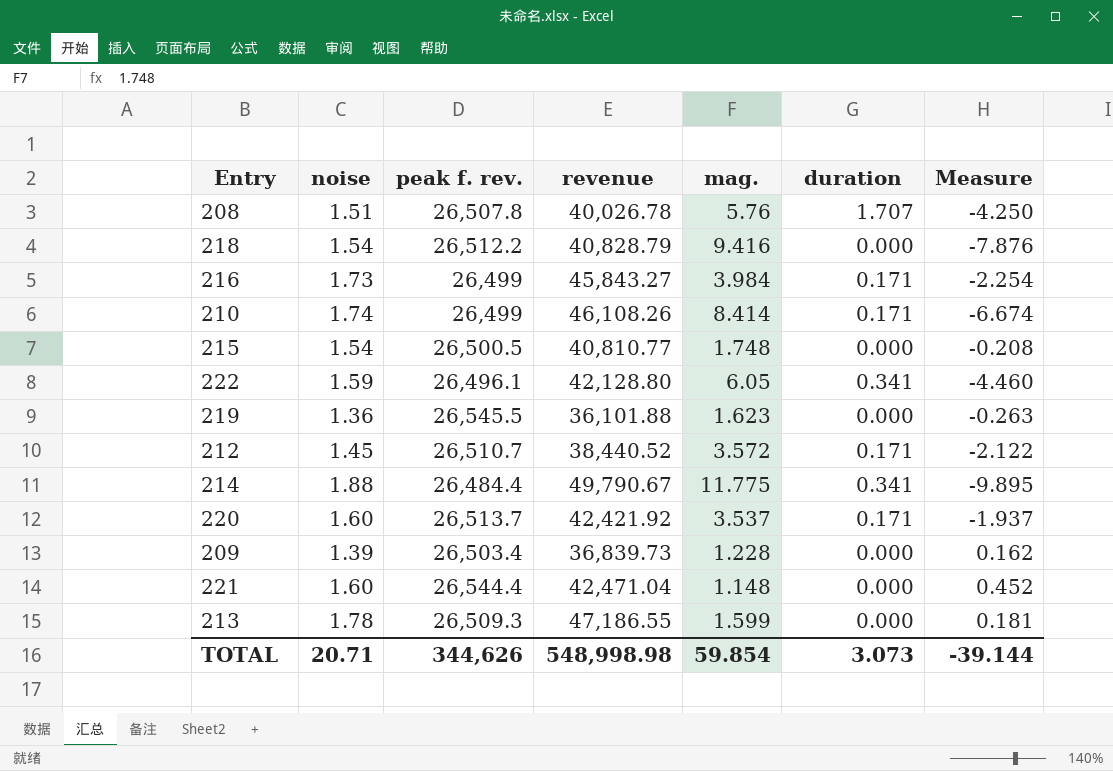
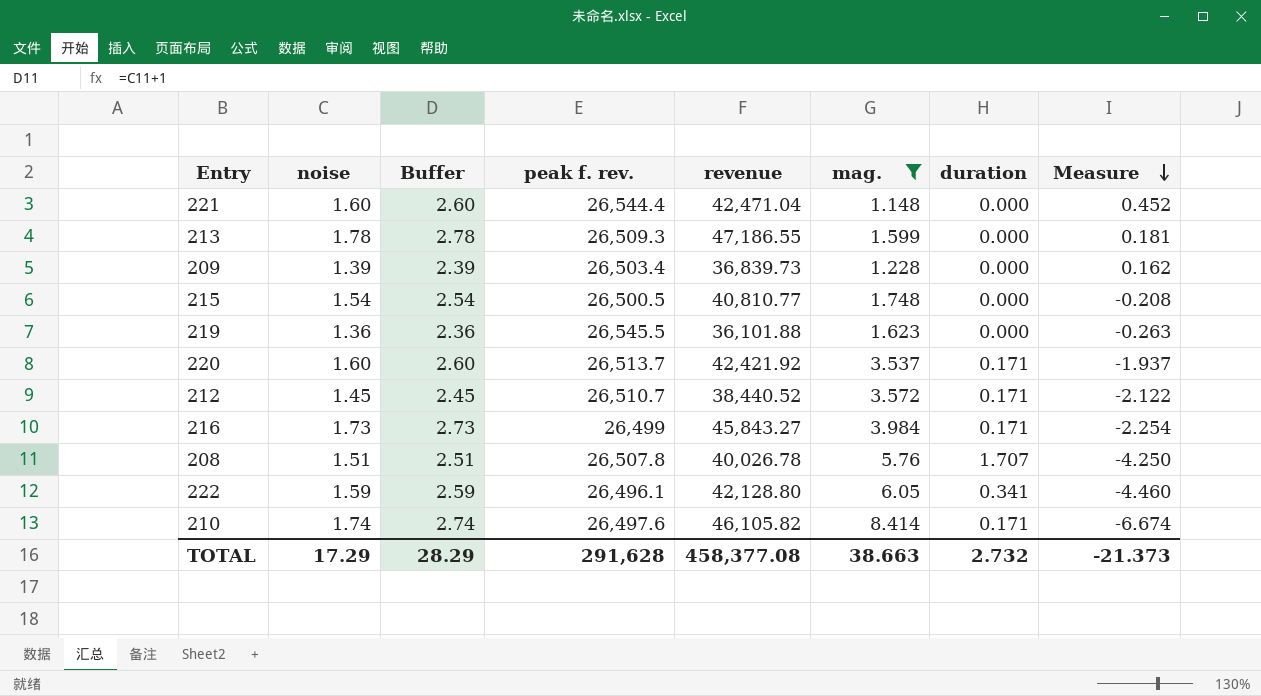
filter: none -> mag. <= 8.414
row order: none -> Measure descending
column Buffer | formula: none -> [noise] + 1
210 | peak f. rev.: 26,499 -> 26,497.6
210 | revenue: 46,108.26 -> 46,105.82
TOTAL | noise: 20.71 -> 17.29
TOTAL | peak f. rev.: 344,626 -> 291,628
TOTAL | revenue: 548,998.98 -> 458,377.08
TOTAL | mag.: 59.854 -> 38.663
TOTAL | duration: 3.073 -> 2.732
TOTAL | Measure: -39.144 -> -21.373

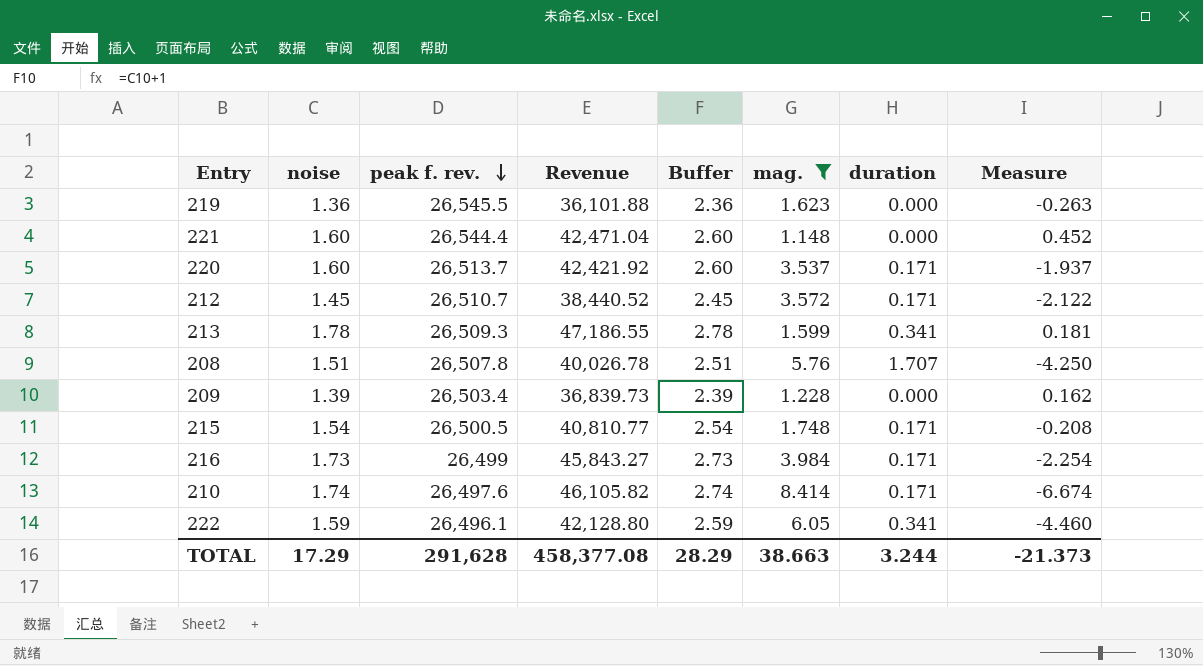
row order: Measure descending -> peak f. rev. descending
column name: revenue -> Revenue
column Buffer | position: 3 -> 5
213 | duration: 0.000 -> 0.341
215 | duration: 0.000 -> 0.171
TOTAL | duration: 2.732 -> 3.244

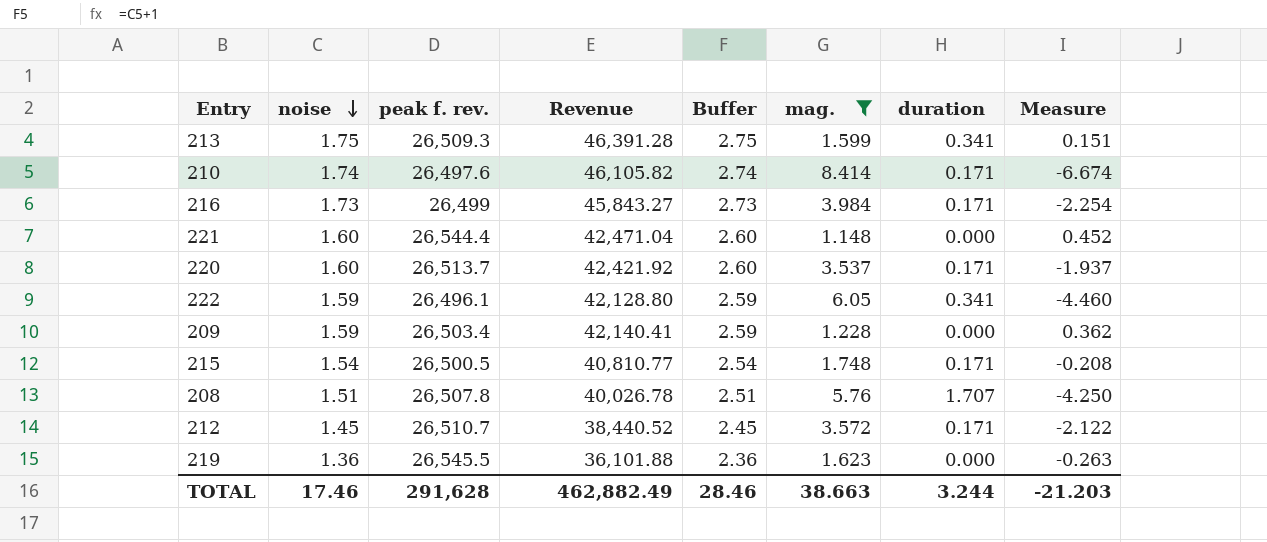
row order: peak f. rev. descending -> noise descending
213 | noise: 1.78 -> 1.75
213 | Revenue: 47,186.55 -> 46,391.28
213 | Buffer: 2.78 -> 2.75
213 | Measure: 0.181 -> 0.151
209 | noise: 1.39 -> 1.59
209 | Revenue: 36,839.73 -> 42,140.41
209 | Buffer: 2.39 -> 2.59
209 | Measure: 0.162 -> 0.362
TOTAL | noise: 17.29 -> 17.46
TOTAL | Revenue: 458,377.08 -> 462,882.49
TOTAL | Buffer: 28.29 -> 28.46
TOTAL | Measure: -21.373 -> -21.203

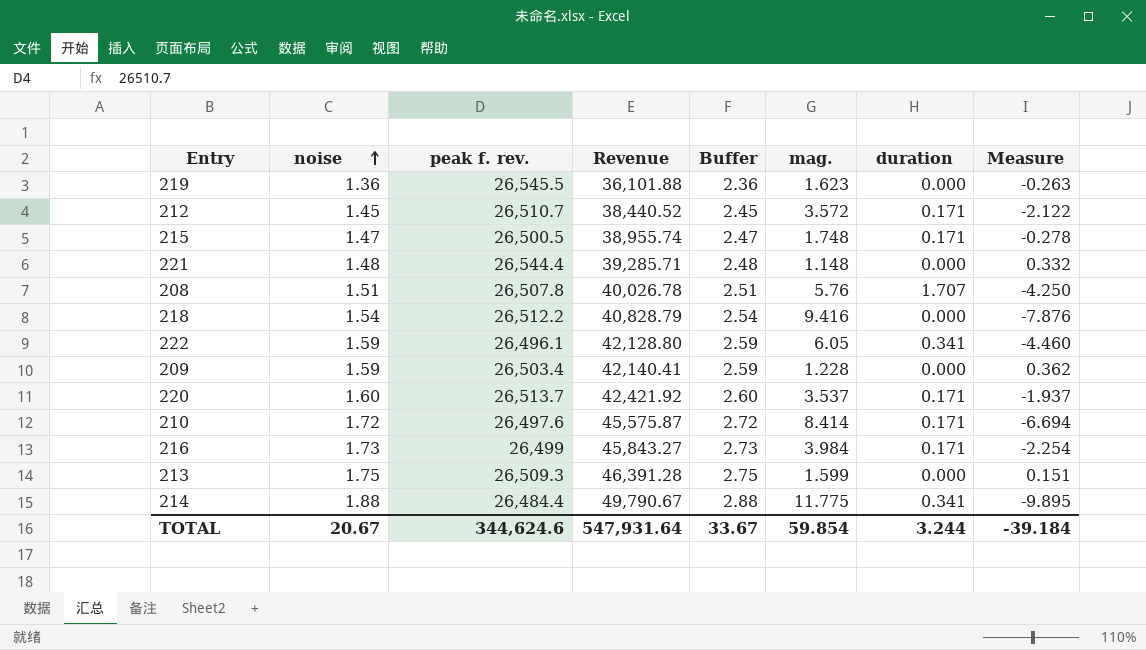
filter: mag. <= 8.414 -> none
row order: noise descending -> noise ascending
215 | noise: 1.54 -> 1.47
215 | Revenue: 40,810.77 -> 38,955.74
215 | Buffer: 2.54 -> 2.47
215 | Measure: -0.208 -> -0.278
221 | noise: 1.60 -> 1.48
221 | Revenue: 42,471.04 -> 39,285.71
221 | Buffer: 2.60 -> 2.48
221 | Measure: 0.452 -> 0.332
210 | noise: 1.74 -> 1.72
210 | Revenue: 46,105.82 -> 45,575.87
210 | Buffer: 2.74 -> 2.72
210 | Measure: -6.674 -> -6.694
213 | duration: 0.341 -> 0.000
TOTAL | noise: 17.46 -> 20.67
TOTAL | peak f. rev.: 291,628 -> 344,624.6
TOTAL | Revenue: 462,882.49 -> 547,931.64
TOTAL | Buffer: 28.46 -> 33.67
TOTAL | mag.: 38.663 -> 59.854
TOTAL | Measure: -21.203 -> -39.184

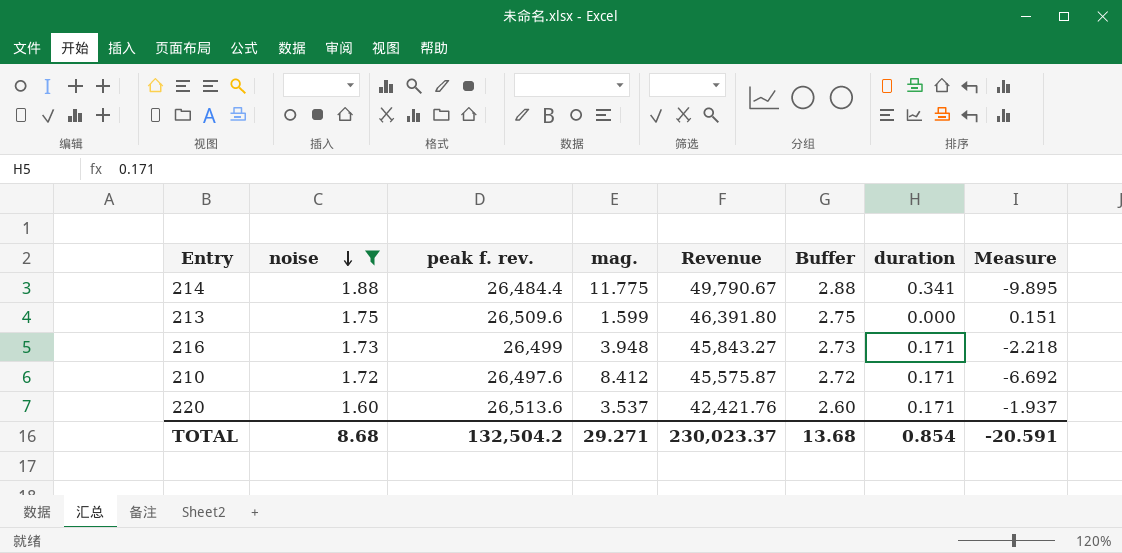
filter: none -> noise >= 1.60
row order: noise ascending -> noise descending
column mag. | position: 6 -> 4
213 | peak f. rev.: 26,509.3 -> 26,509.6
213 | Revenue: 46,391.28 -> 46,391.80
216 | mag.: 3.984 -> 3.948
216 | Measure: -2.254 -> -2.218
210 | mag.: 8.414 -> 8.412
210 | Measure: -6.694 -> -6.692
220 | peak f. rev.: 26,513.7 -> 26,513.6
220 | Revenue: 42,421.92 -> 42,421.76
TOTAL | noise: 20.67 -> 8.68
TOTAL | peak f. rev.: 344,624.6 -> 132,504.2
TOTAL | mag.: 59.854 -> 29.271
TOTAL | Revenue: 547,931.64 -> 230,023.37
TOTAL | Buffer: 33.67 -> 13.68
TOTAL | duration: 3.244 -> 0.854
TOTAL | Measure: -39.184 -> -20.591

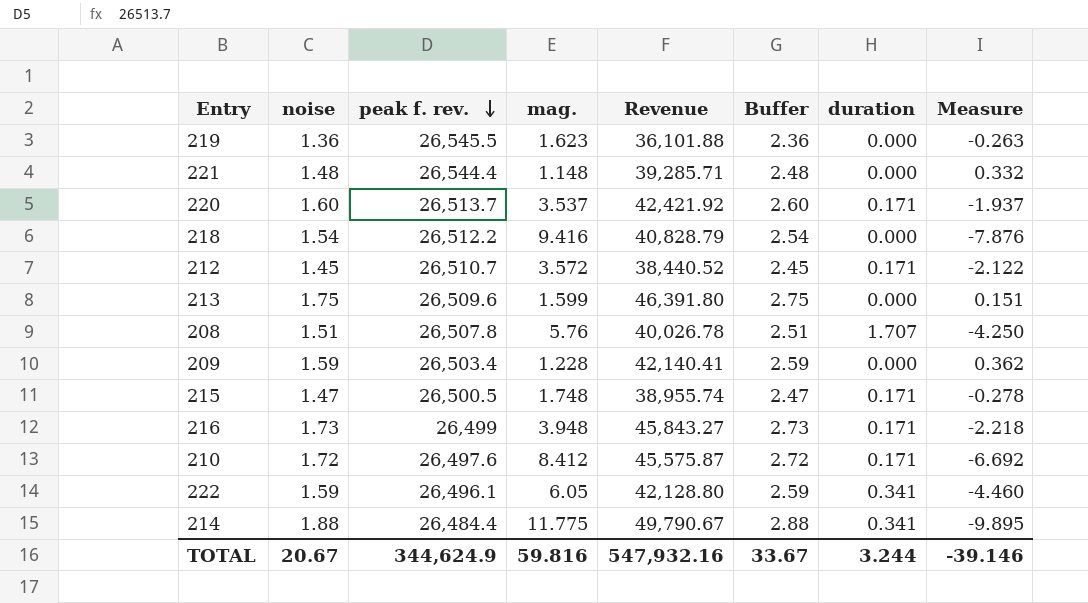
filter: noise >= 1.60 -> none
row order: noise descending -> peak f. rev. descending
220 | peak f. rev.: 26,513.6 -> 26,513.7
220 | Revenue: 42,421.76 -> 42,421.92
TOTAL | noise: 8.68 -> 20.67
TOTAL | peak f. rev.: 132,504.2 -> 344,624.9
TOTAL | mag.: 29.271 -> 59.816
TOTAL | Revenue: 230,023.37 -> 547,932.16
TOTAL | Buffer: 13.68 -> 33.67
TOTAL | duration: 0.854 -> 3.244
TOTAL | Measure: -20.591 -> -39.146

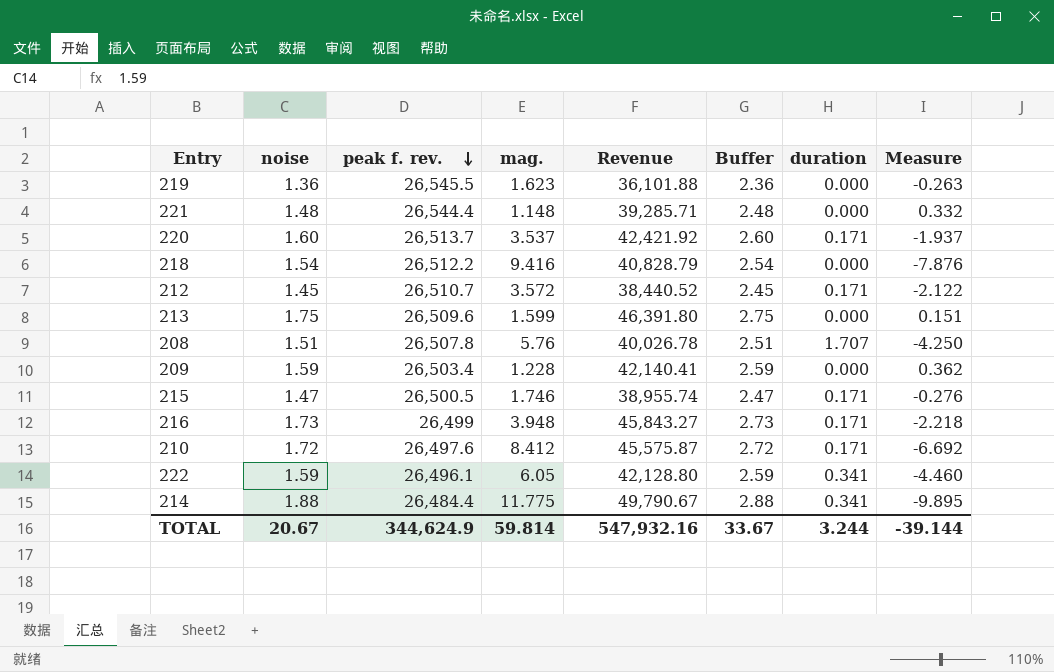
215 | mag.: 1.748 -> 1.746
215 | Measure: -0.278 -> -0.276
TOTAL | mag.: 59.816 -> 59.814
TOTAL | Measure: -39.146 -> -39.144

